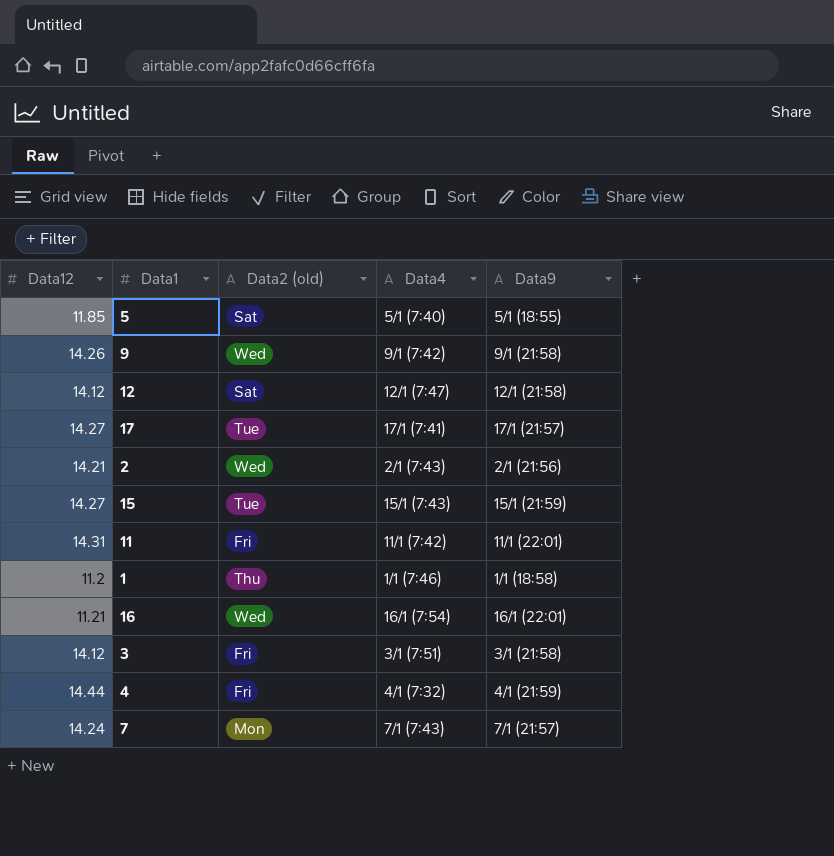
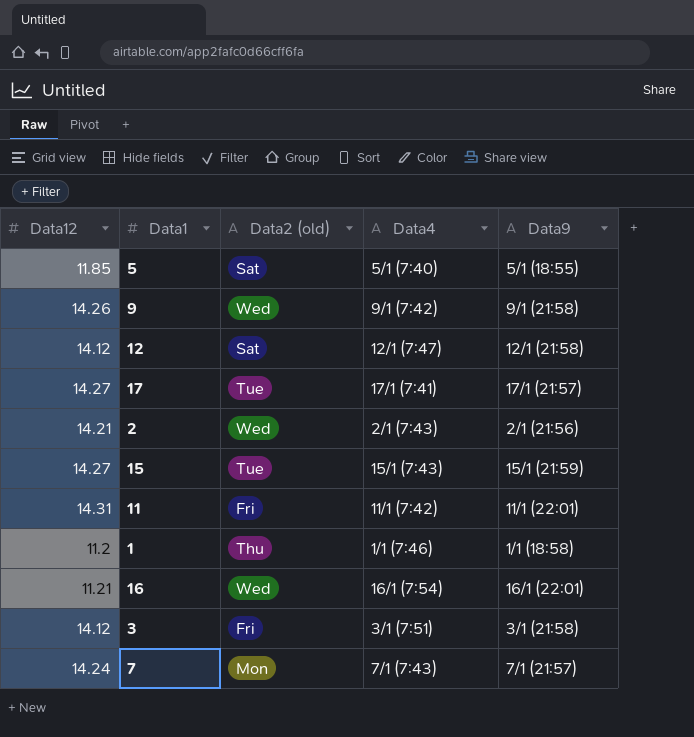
row 4: 14.44 | Fri | 4/1 (7:32) | 4/1 (21:59) -> none

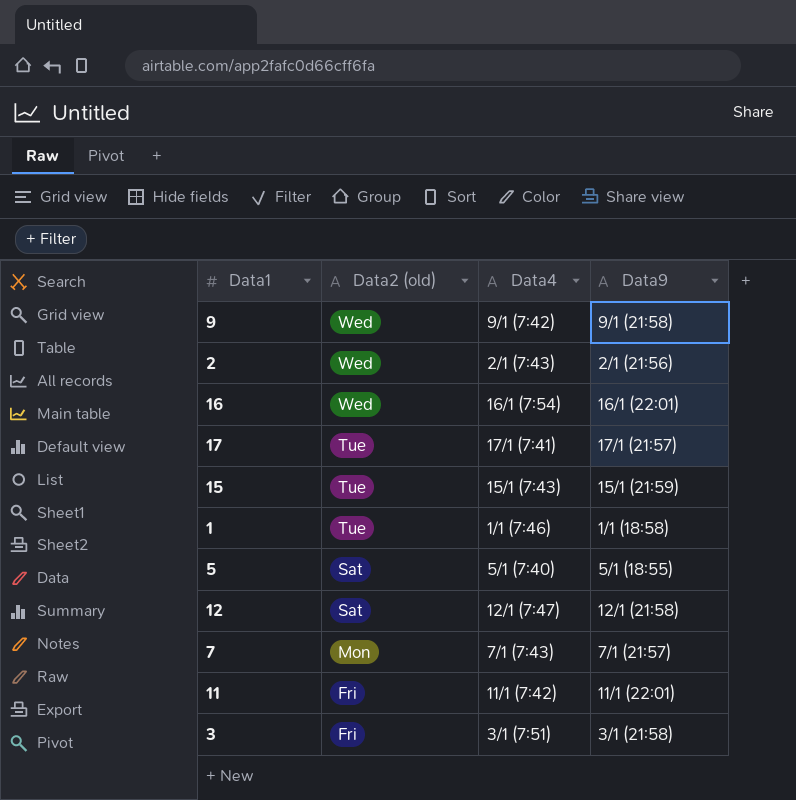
row order: none -> Data2 (old) descending
column Data12 | position: 1 -> none
1 | Data2 (old): Thu -> Tue

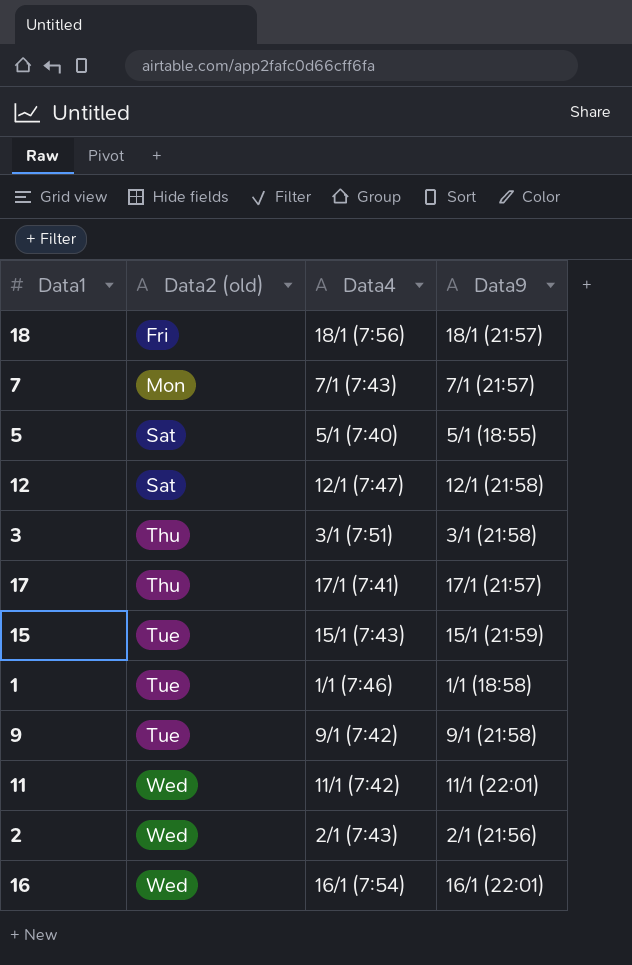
row order: Data2 (old) descending -> Data2 (old) ascending
row 18: none -> Fri | 18/1 (7:56) | 18/1 (21:57)
3 | Data2 (old): Fri -> Thu
17 | Data2 (old): Tue -> Thu
9 | Data2 (old): Wed -> Tue
11 | Data2 (old): Fri -> Wed

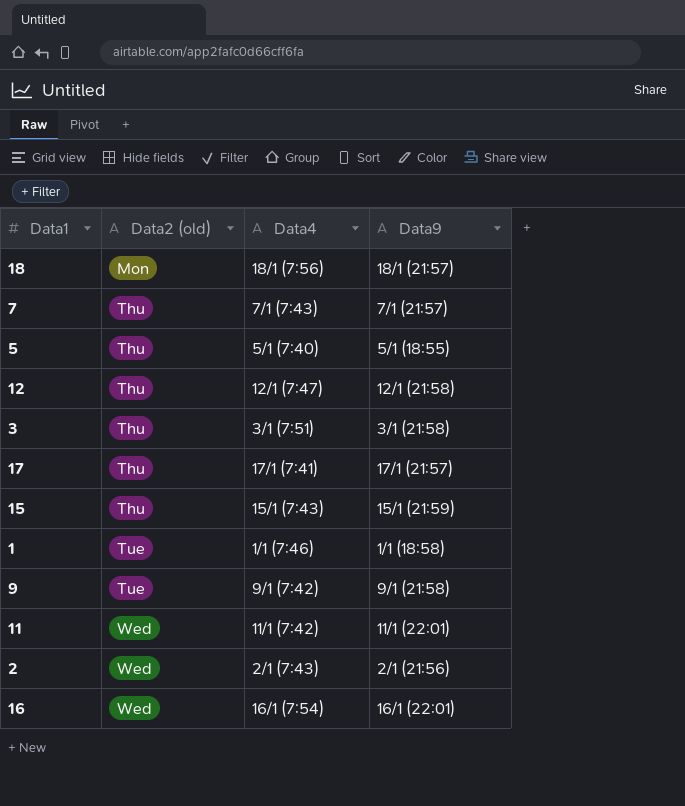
18 | Data2 (old): Fri -> Mon
7 | Data2 (old): Mon -> Thu
5 | Data2 (old): Sat -> Thu
12 | Data2 (old): Sat -> Thu
15 | Data2 (old): Tue -> Thu

